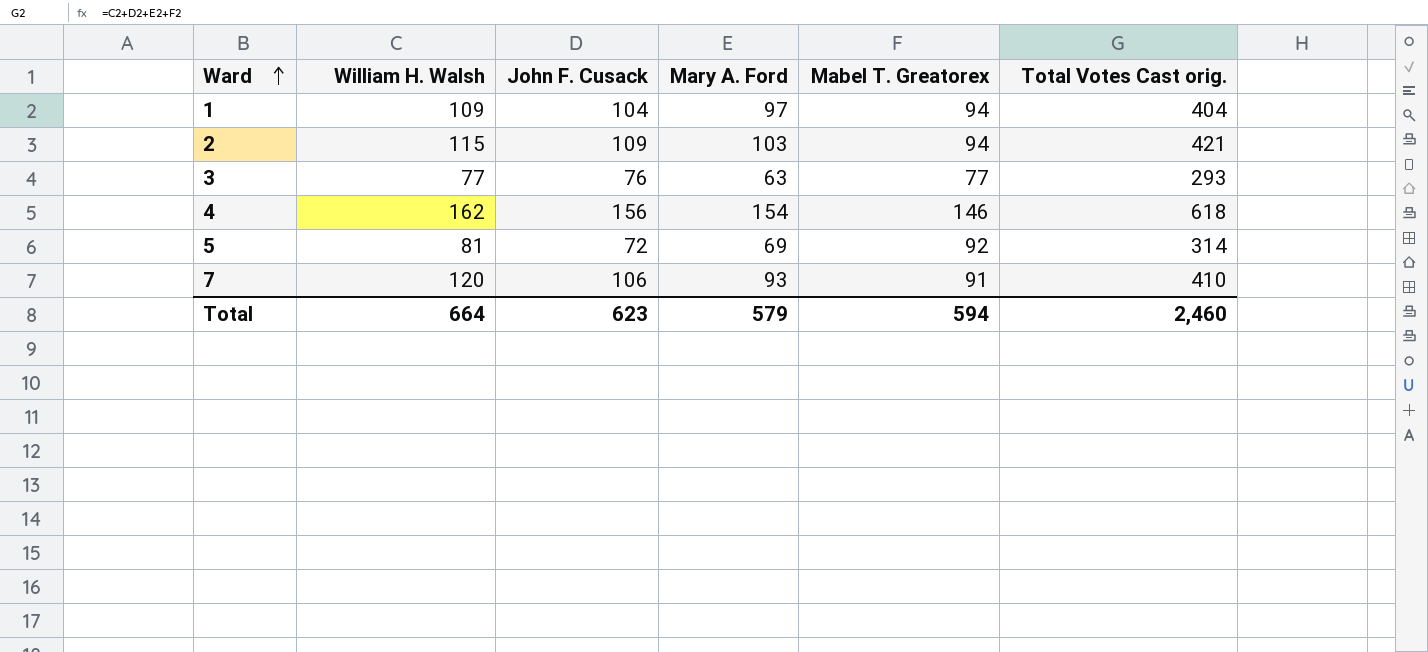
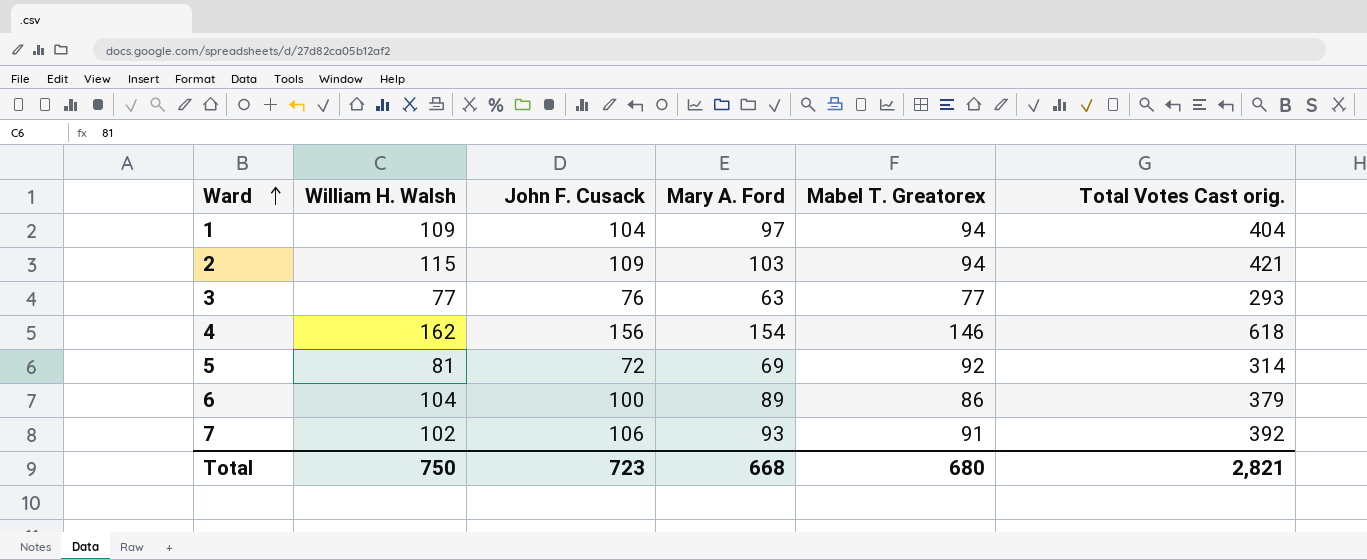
row 6: none -> 104 | 100 | 89 | 86 | 379
7 | William H. Walsh: 120 -> 102
7 | Total Votes Cast orig.: 410 -> 392
Total | William H. Walsh: 664 -> 750
Total | John F. Cusack: 623 -> 723
Total | Mary A. Ford: 579 -> 668
Total | Mabel T. Greatorex: 594 -> 680
Total | Total Votes Cast orig.: 2,460 -> 2,821

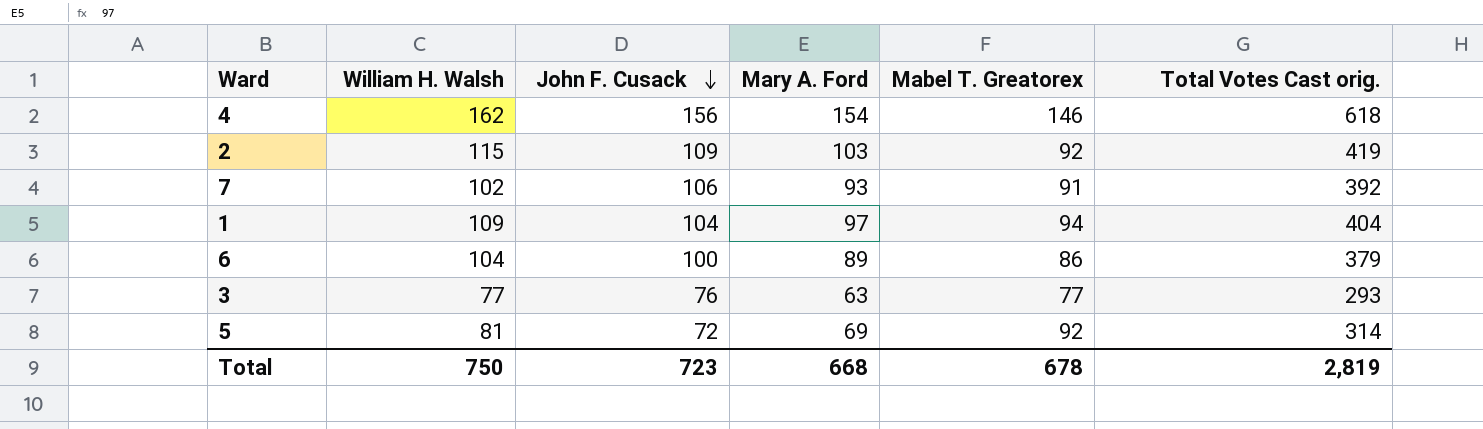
row order: Ward ascending -> John F. Cusack descending
2 | Mabel T. Greatorex: 94 -> 92
2 | Total Votes Cast orig.: 421 -> 419
Total | Mabel T. Greatorex: 680 -> 678
Total | Total Votes Cast orig.: 2,821 -> 2,819

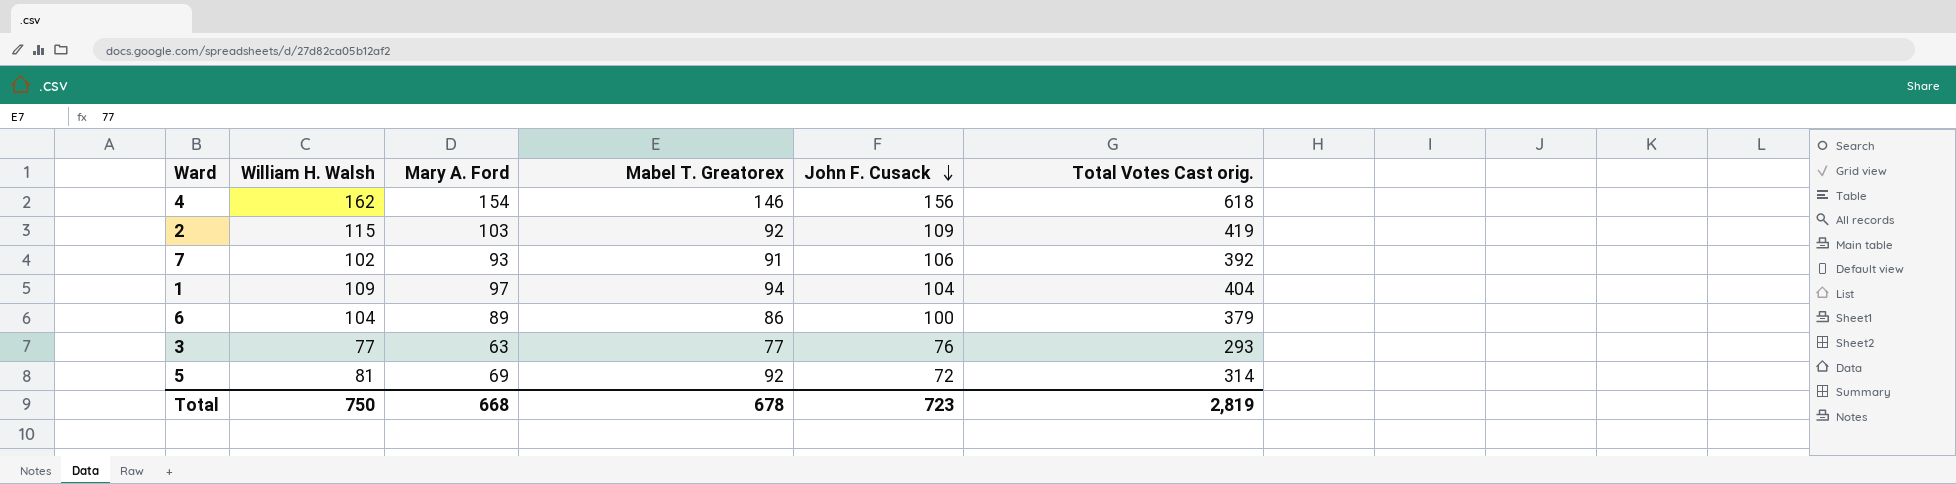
column John F. Cusack | position: 3 -> 5

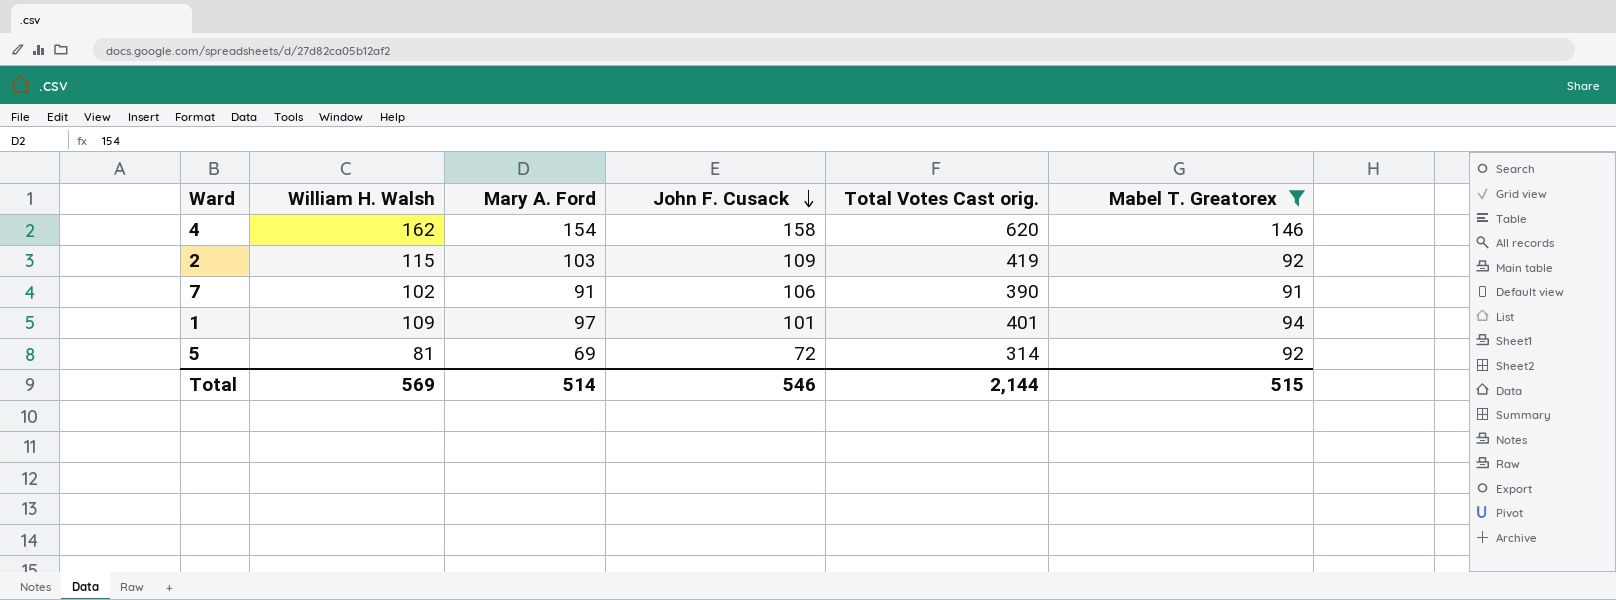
filter: none -> Mabel T. Greatorex >= 91
column Mabel T. Greatorex | position: 4 -> 6
4 | John F. Cusack: 156 -> 158
4 | Total Votes Cast orig.: 618 -> 620
7 | Mary A. Ford: 93 -> 91
7 | Total Votes Cast orig.: 392 -> 390
1 | John F. Cusack: 104 -> 101
1 | Total Votes Cast orig.: 404 -> 401
Total | William H. Walsh: 750 -> 569
Total | Mary A. Ford: 668 -> 514
Total | John F. Cusack: 723 -> 546
Total | Total Votes Cast orig.: 2,819 -> 2,144
Total | Mabel T. Greatorex: 678 -> 515

